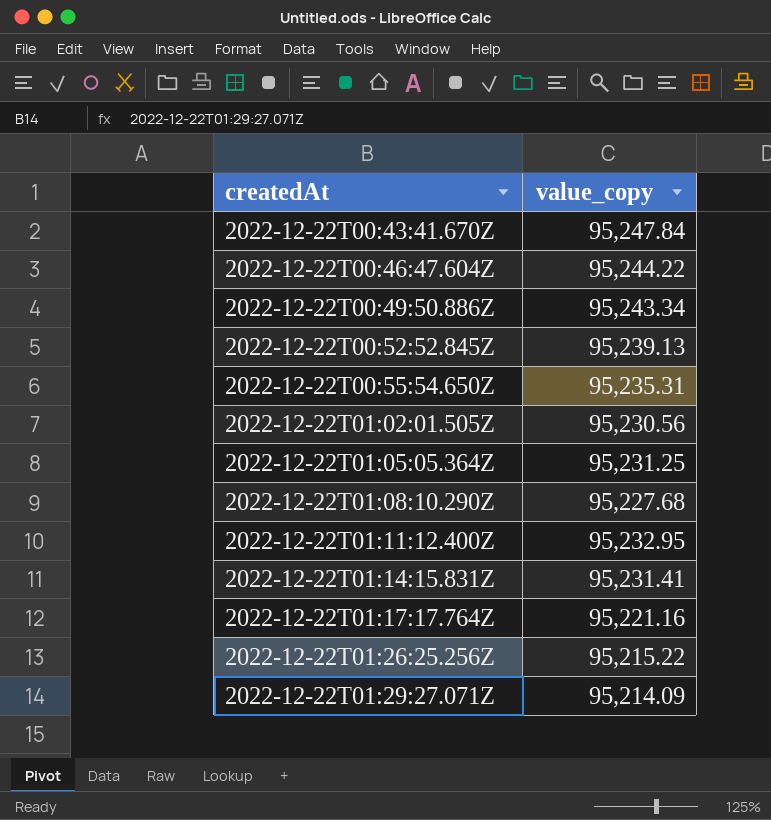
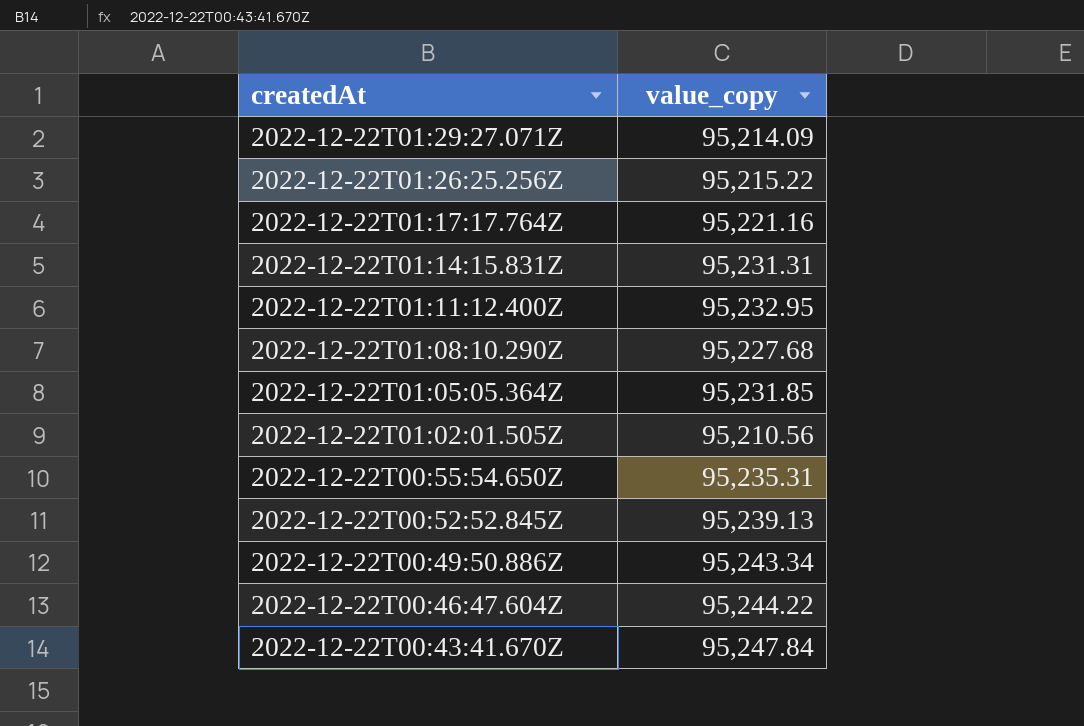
row order: createdAt ascending -> createdAt descending
2022-12-22T01:14:15.831Z | value_copy: 95,231.41 -> 95,231.31
2022-12-22T01:05:05.364Z | value_copy: 95,231.25 -> 95,231.85
2022-12-22T01:02:01.505Z | value_copy: 95,230.56 -> 95,210.56

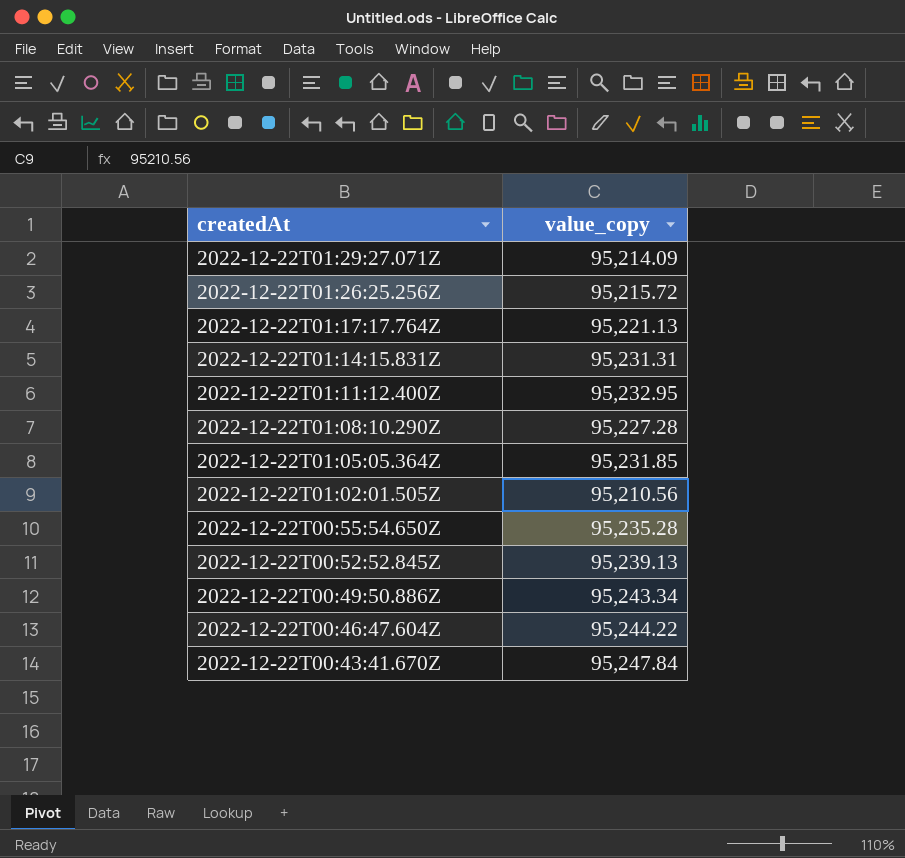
2022-12-22T01:26:25.256Z | value_copy: 95,215.22 -> 95,215.72
2022-12-22T01:17:17.764Z | value_copy: 95,221.16 -> 95,221.13
2022-12-22T01:08:10.290Z | value_copy: 95,227.68 -> 95,227.28
2022-12-22T00:55:54.650Z | value_copy: 95,235.31 -> 95,235.28

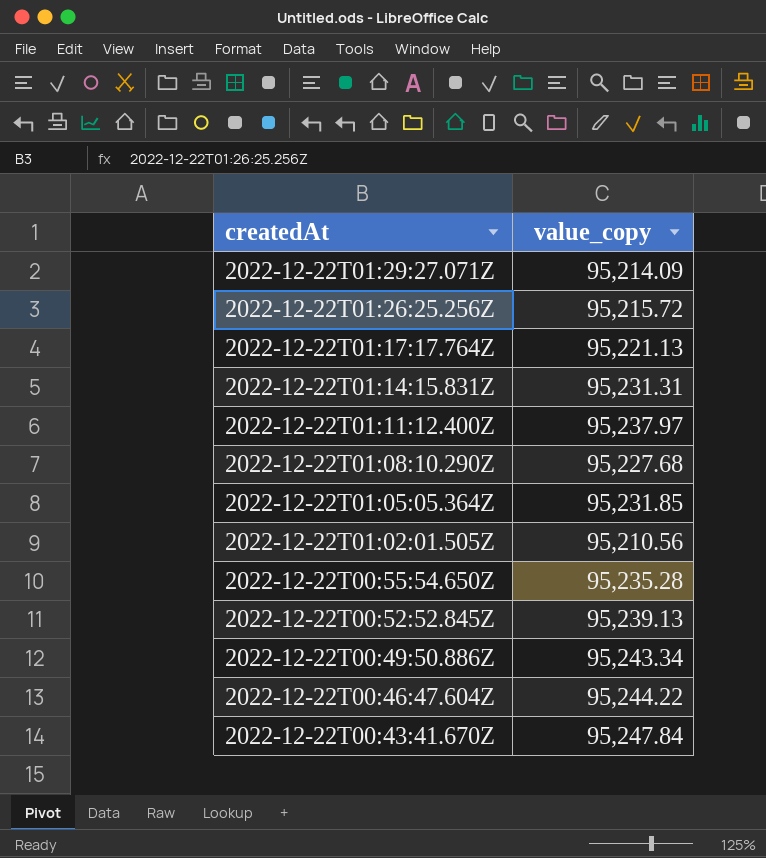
2022-12-22T01:11:12.400Z | value_copy: 95,232.95 -> 95,237.97
2022-12-22T01:08:10.290Z | value_copy: 95,227.28 -> 95,227.68

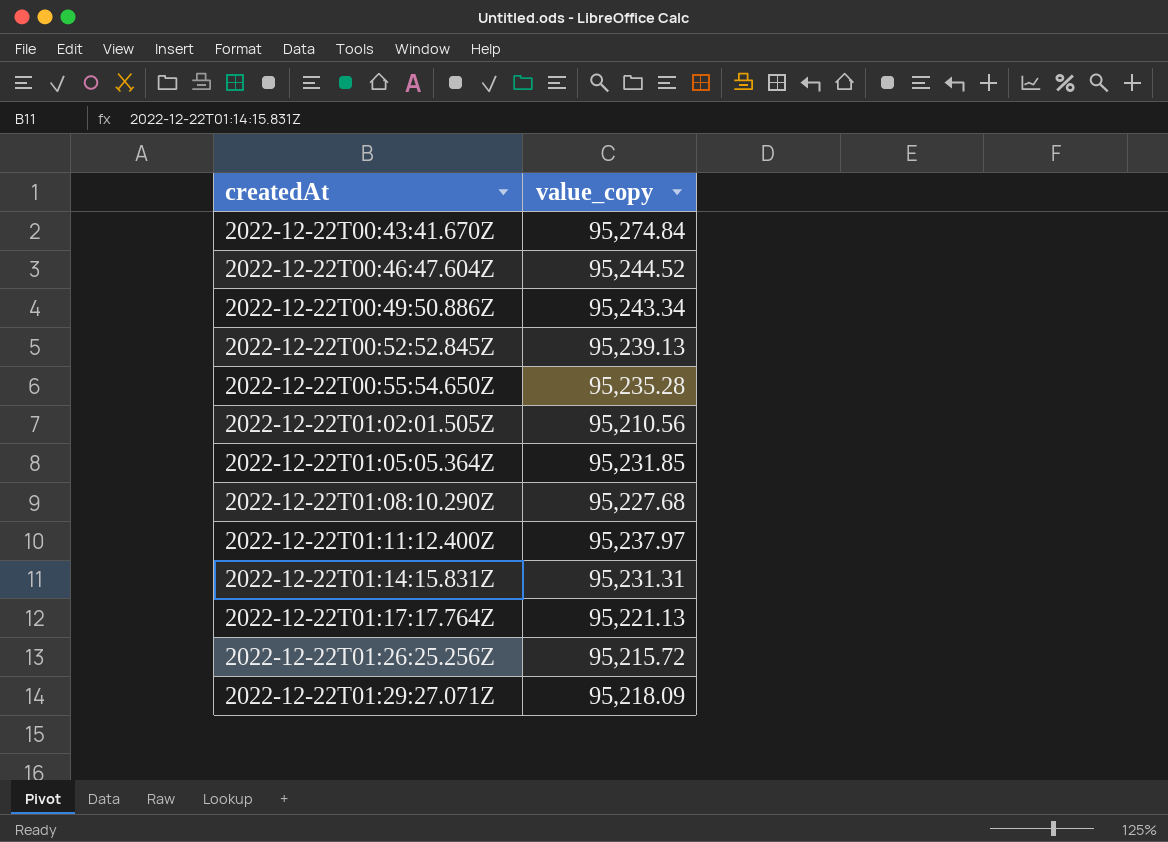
row order: createdAt descending -> createdAt ascending
2022-12-22T00:43:41.670Z | value_copy: 95,247.84 -> 95,274.84
2022-12-22T00:46:47.604Z | value_copy: 95,244.22 -> 95,244.52
2022-12-22T01:29:27.071Z | value_copy: 95,214.09 -> 95,218.09

